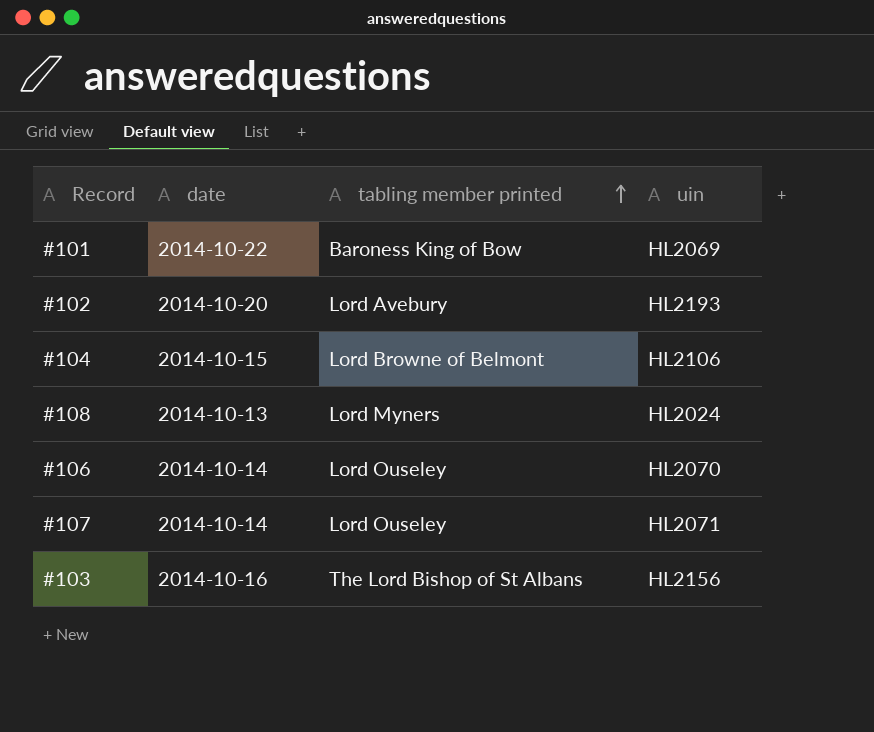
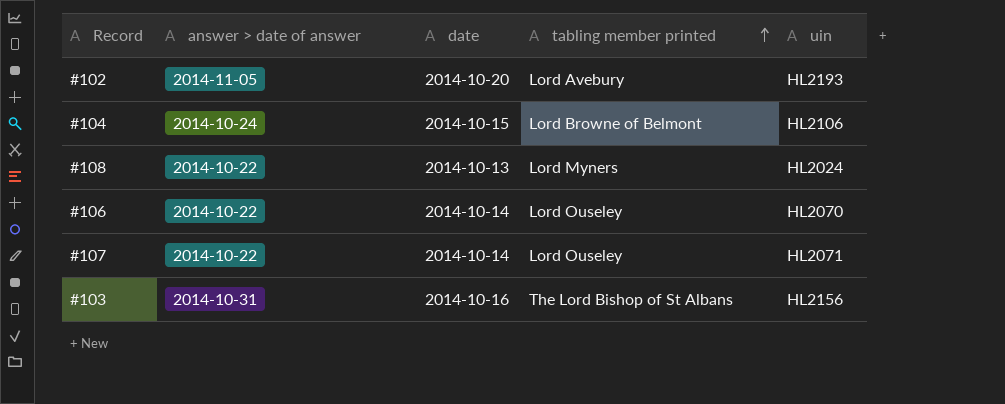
column answer > date of answer | position: none -> 2
row #101: 2014-10-22 | Baroness King of Bow | HL2069 -> none

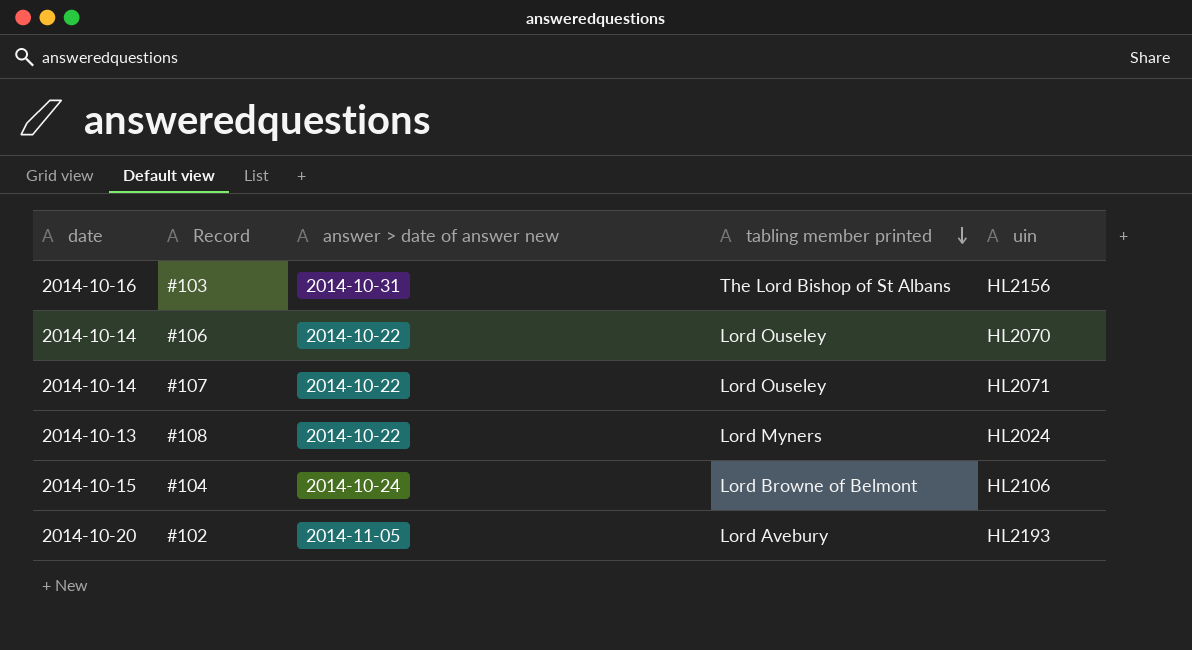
row order: tabling member printed ascending -> tabling member printed descending
column date | position: 3 -> 1
column name: answer > date of answer -> answer > date of answer new

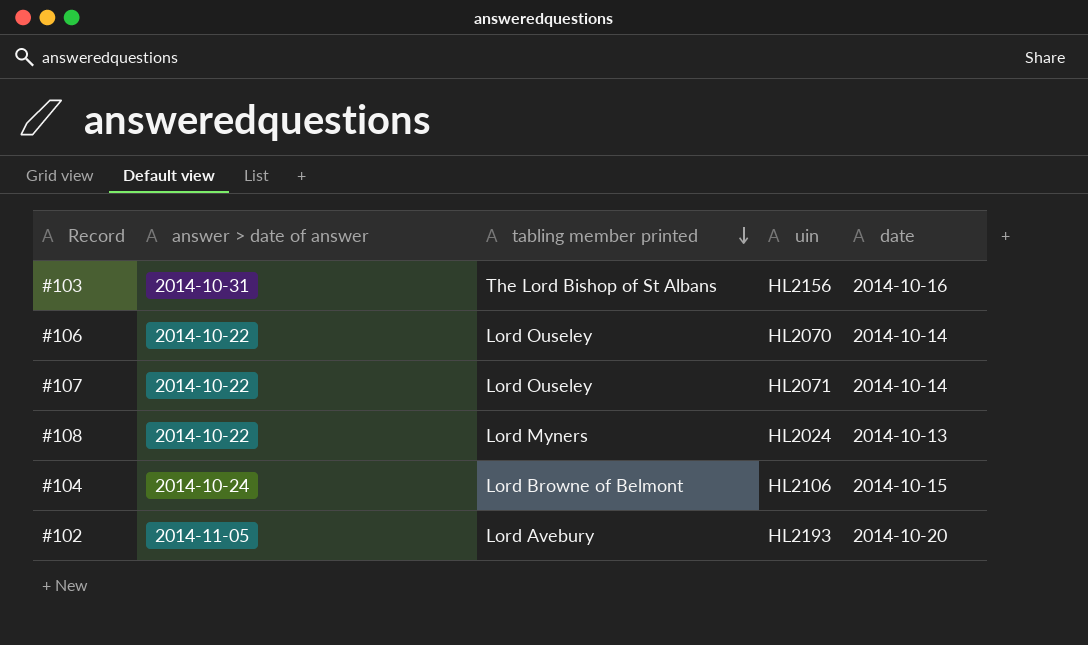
column name: answer > date of answer new -> answer > date of answer
column date | position: 1 -> 5

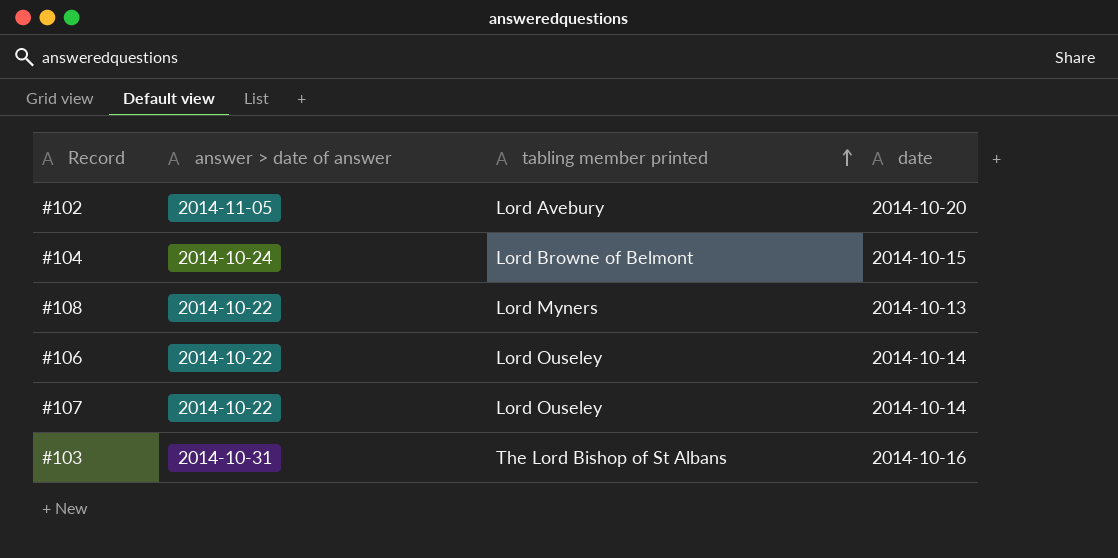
row order: tabling member printed descending -> tabling member printed ascending
column uin | position: 4 -> none

